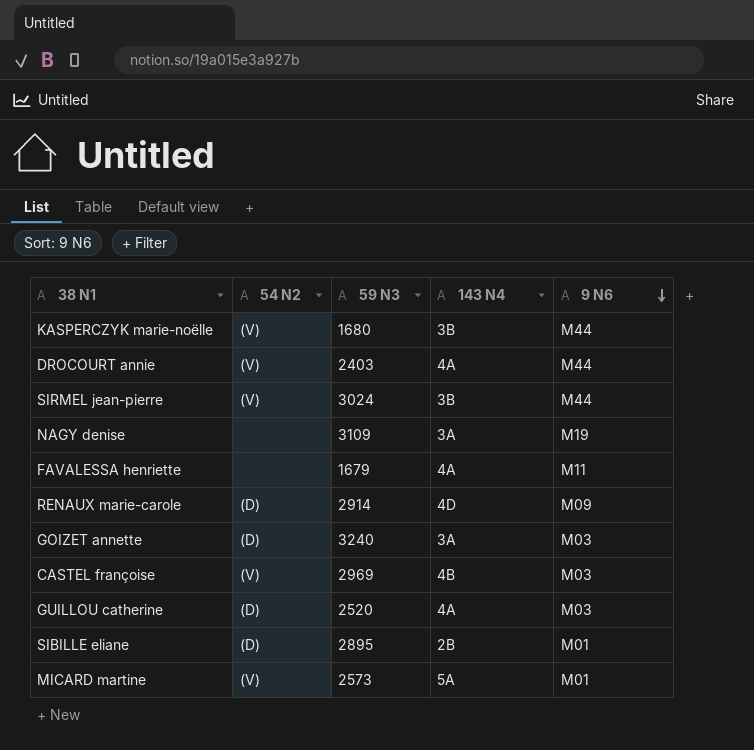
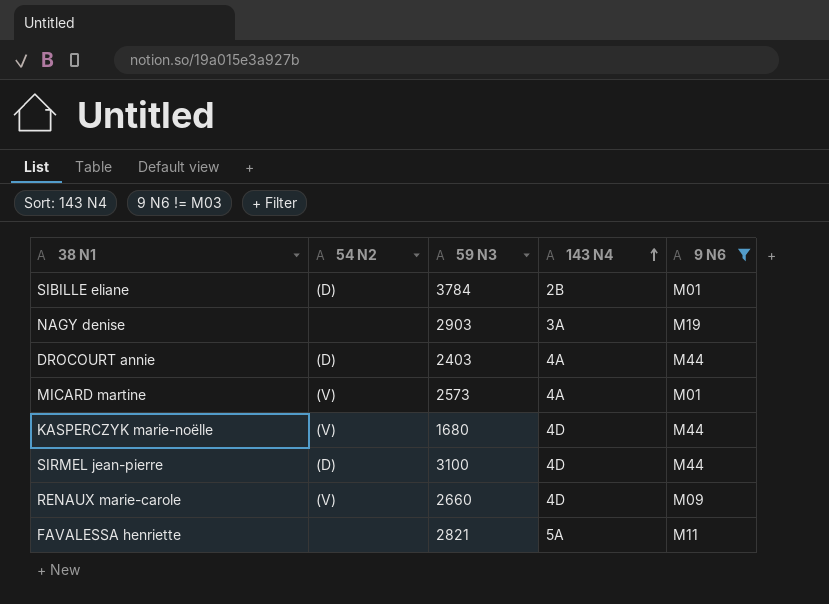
filter: none -> 9 N6 != M03
row order: 9 N6 descending -> 143 N4 ascending
SIBILLE eliane | 59 N3: 2895 -> 3784
NAGY denise | 59 N3: 3109 -> 2903
DROCOURT annie | 54 N2: (V) -> (D)
MICARD martine | 143 N4: 5A -> 4A
KASPERCZYK marie-noëlle | 143 N4: 3B -> 4D
SIRMEL jean-pierre | 54 N2: (V) -> (D)
SIRMEL jean-pierre | 59 N3: 3024 -> 3100
SIRMEL jean-pierre | 143 N4: 3B -> 4D
RENAUX marie-carole | 54 N2: (D) -> (V)
RENAUX marie-carole | 59 N3: 2914 -> 2660
FAVALESSA henriette | 59 N3: 1679 -> 2821
FAVALESSA henriette | 143 N4: 4A -> 5A

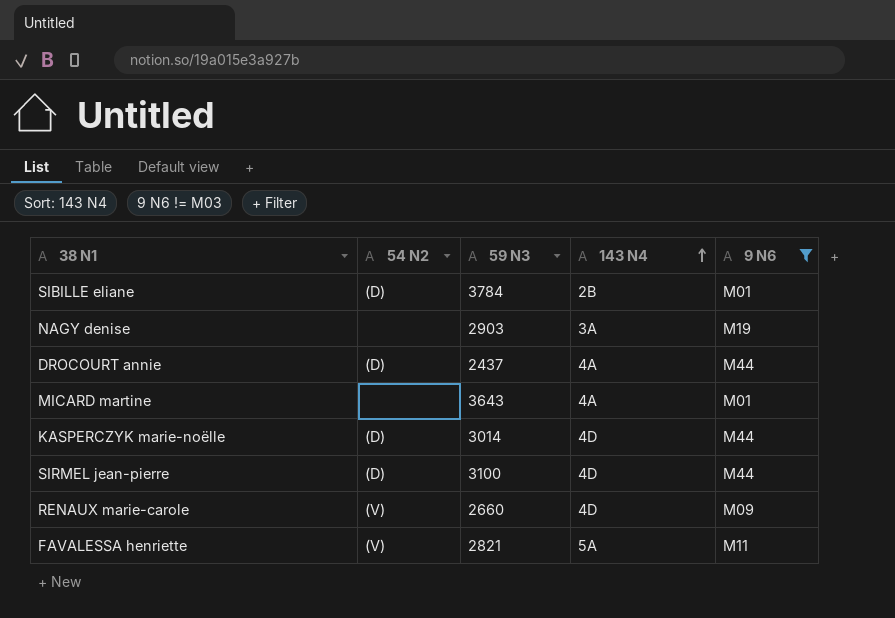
DROCOURT annie | 59 N3: 2403 -> 2437
MICARD martine | 54 N2: (V) -> none
MICARD martine | 59 N3: 2573 -> 3643
KASPERCZYK marie-noëlle | 54 N2: (V) -> (D)
KASPERCZYK marie-noëlle | 59 N3: 1680 -> 3014
FAVALESSA henriette | 54 N2: none -> (V)

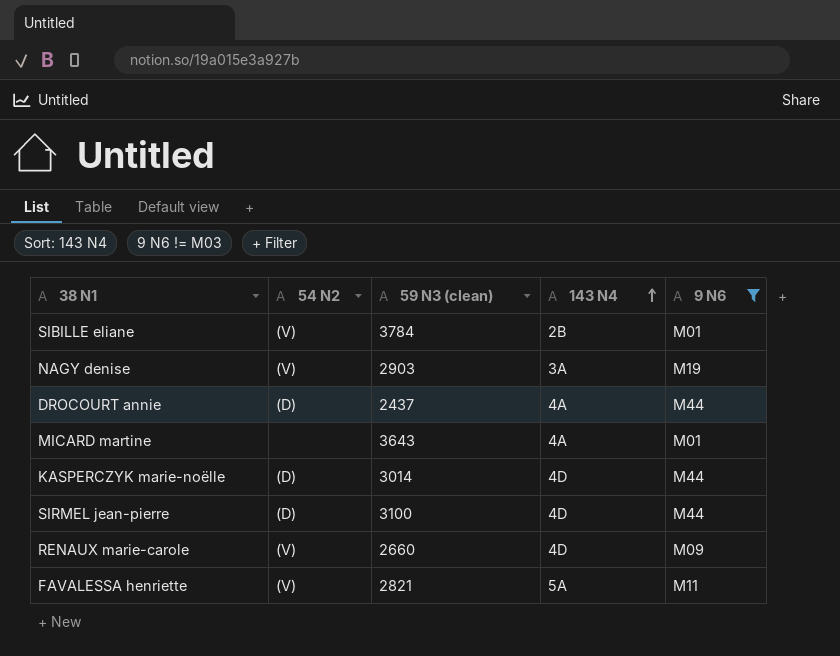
column name: 59 N3 -> 59 N3 (clean)
SIBILLE eliane | 54 N2: (D) -> (V)
NAGY denise | 54 N2: none -> (V)

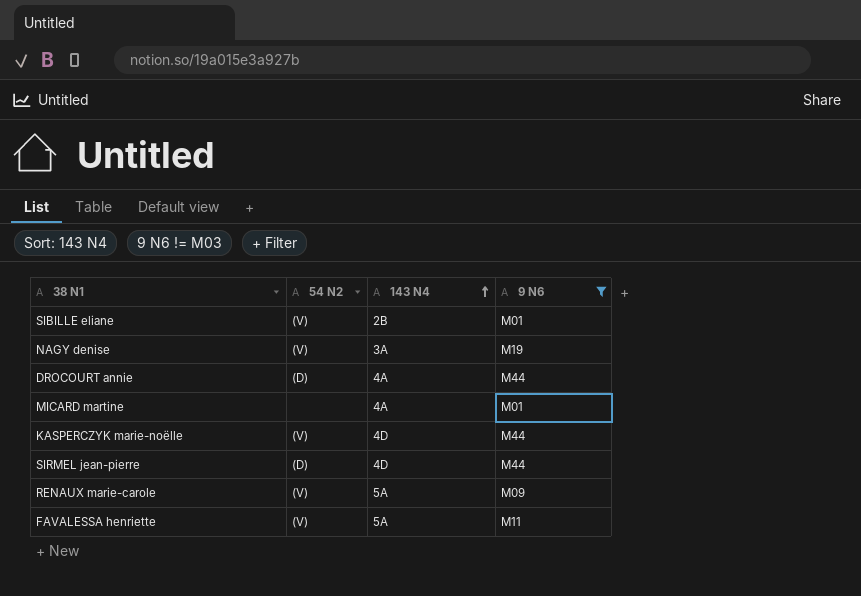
column 59 N3 (clean) | position: 3 -> none
KASPERCZYK marie-noëlle | 54 N2: (D) -> (V)
RENAUX marie-carole | 143 N4: 4D -> 5A

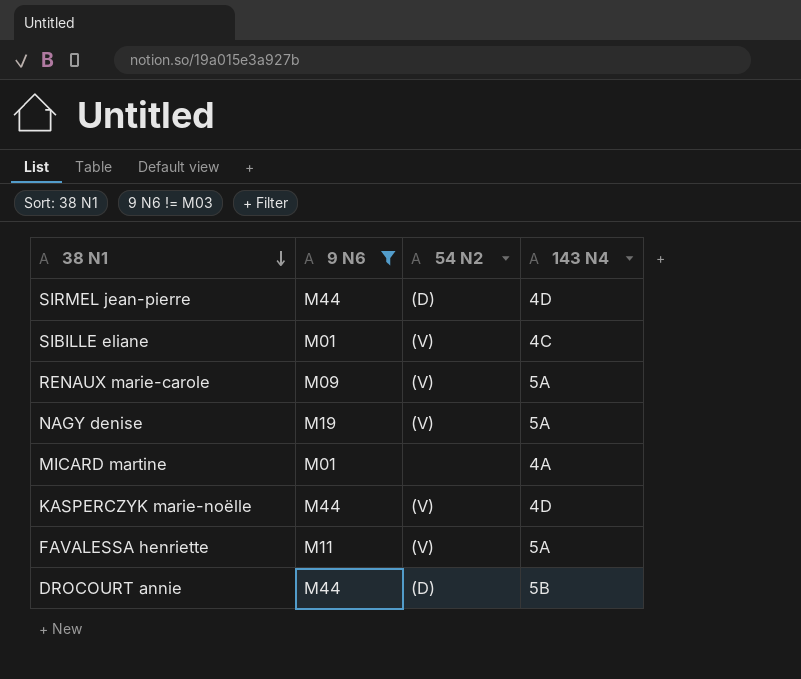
row order: 143 N4 ascending -> 38 N1 descending
column 9 N6 | position: 4 -> 2
SIBILLE eliane | 143 N4: 2B -> 4C
NAGY denise | 143 N4: 3A -> 5A
DROCOURT annie | 143 N4: 4A -> 5B

